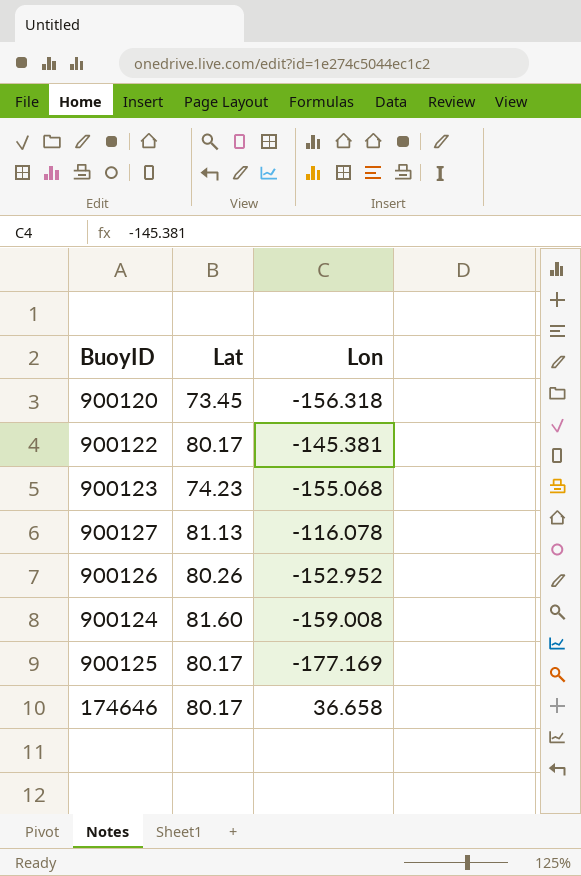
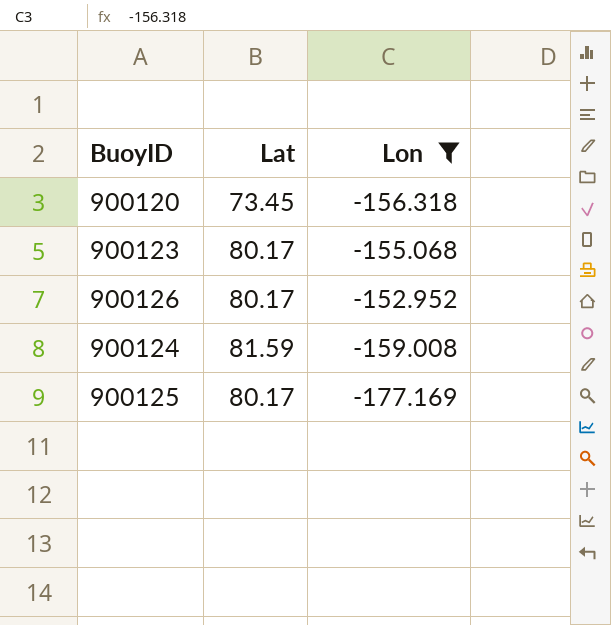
filter: none -> Lon <= -152.952
900123 | Lat: 74.23 -> 80.17
900126 | Lat: 80.26 -> 80.17
900124 | Lat: 81.60 -> 81.59

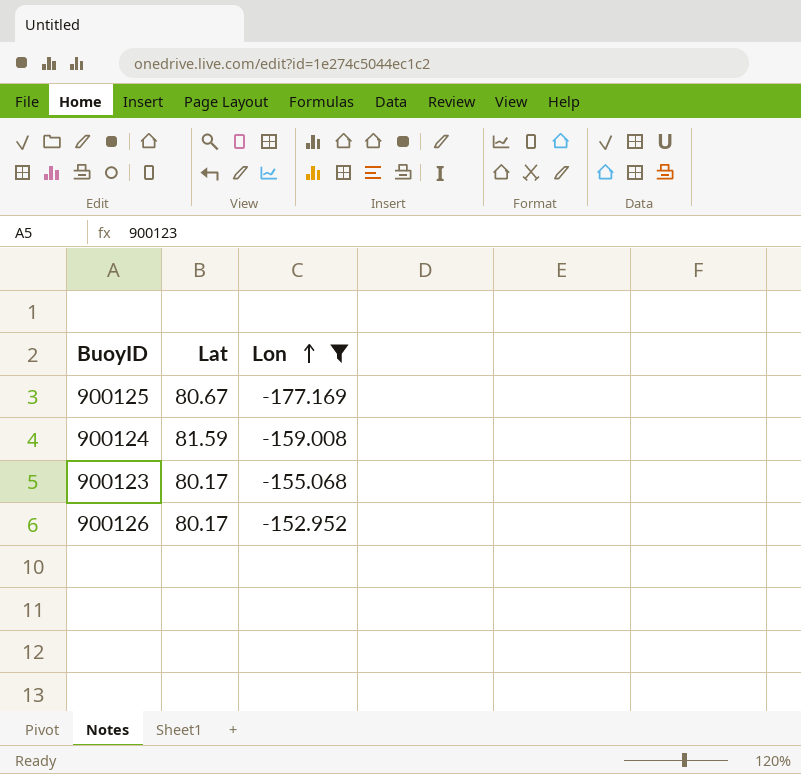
row order: none -> Lon ascending
row 900120: 73.45 | -156.318 -> none
900125 | Lat: 80.17 -> 80.67

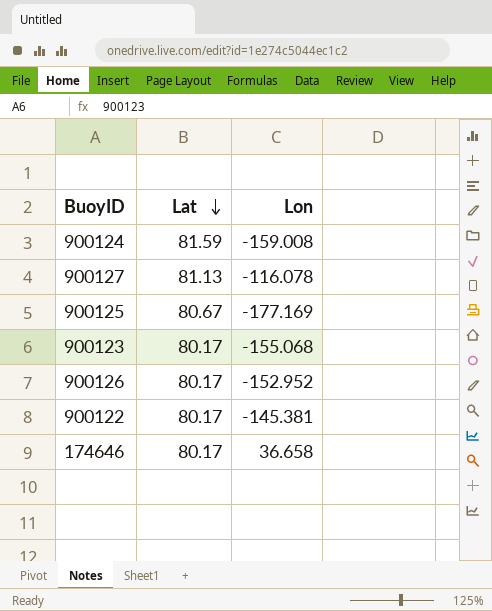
filter: Lon <= -152.952 -> none
row order: Lon ascending -> Lat descending

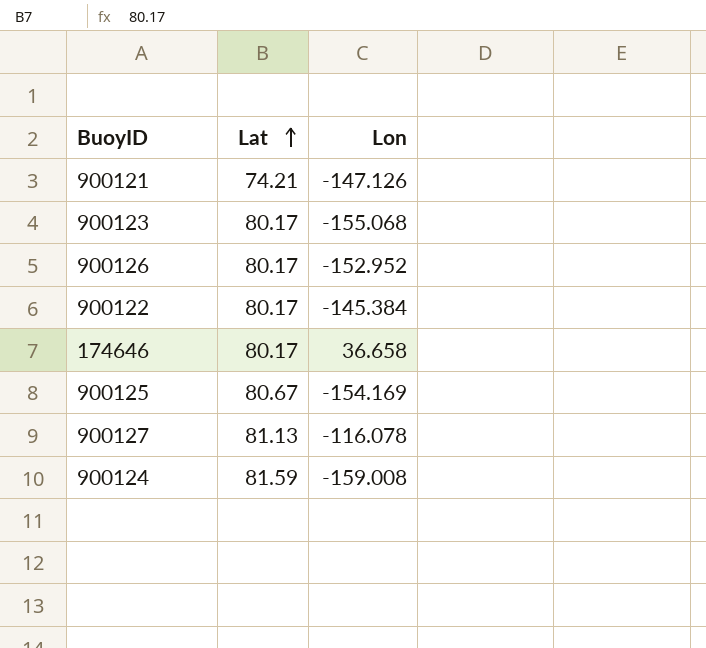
row order: Lat descending -> Lat ascending
row 900121: none -> 74.21 | -147.126
900122 | Lon: -145.381 -> -145.384
900125 | Lon: -177.169 -> -154.169

